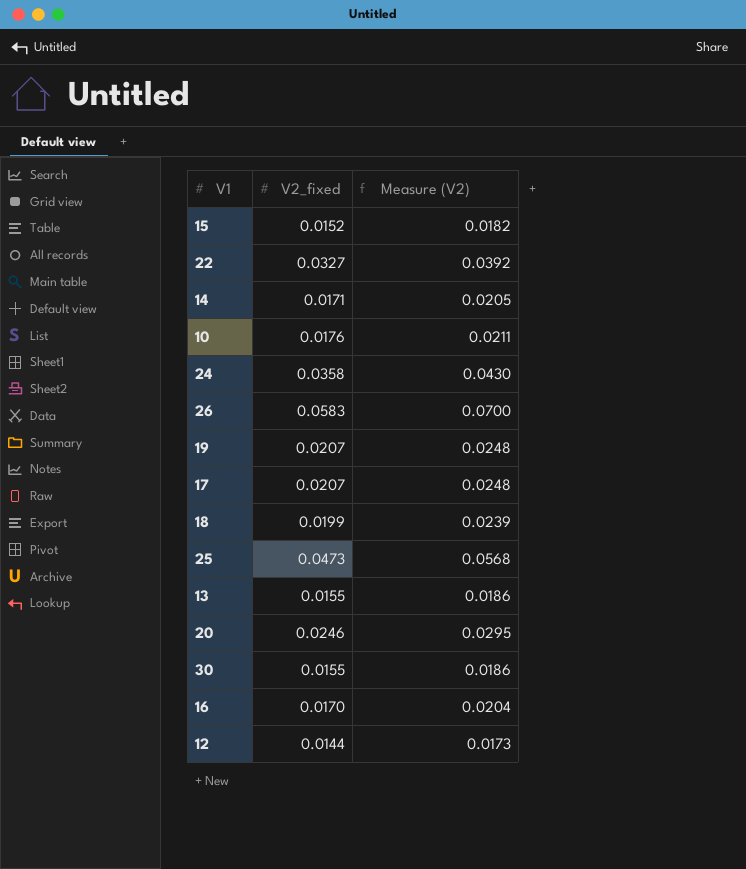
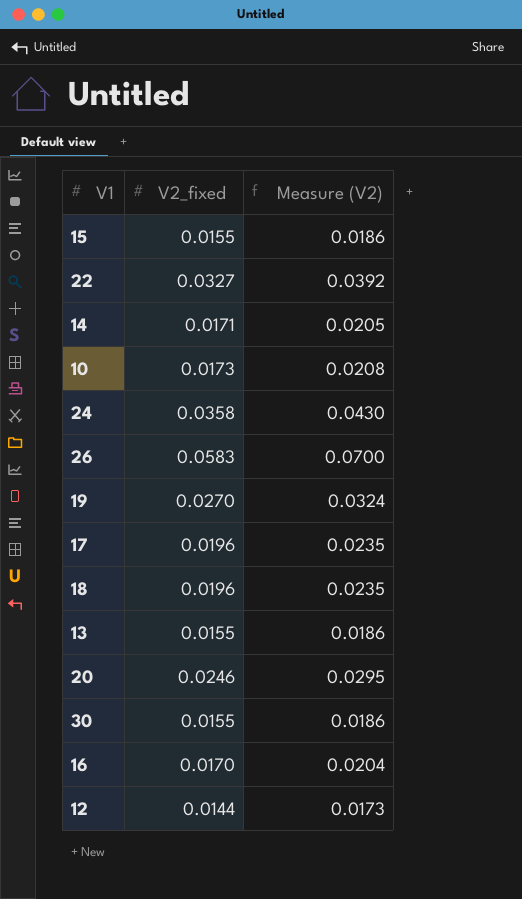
row 25: 0.0473 | 0.0568 -> none
15 | V2_fixed: 0.0152 -> 0.0155
15 | Measure (V2): 0.0182 -> 0.0186
10 | V2_fixed: 0.0176 -> 0.0173
10 | Measure (V2): 0.0211 -> 0.0208
19 | V2_fixed: 0.0207 -> 0.0270
19 | Measure (V2): 0.0248 -> 0.0324
17 | V2_fixed: 0.0207 -> 0.0196
17 | Measure (V2): 0.0248 -> 0.0235
18 | V2_fixed: 0.0199 -> 0.0196
18 | Measure (V2): 0.0239 -> 0.0235

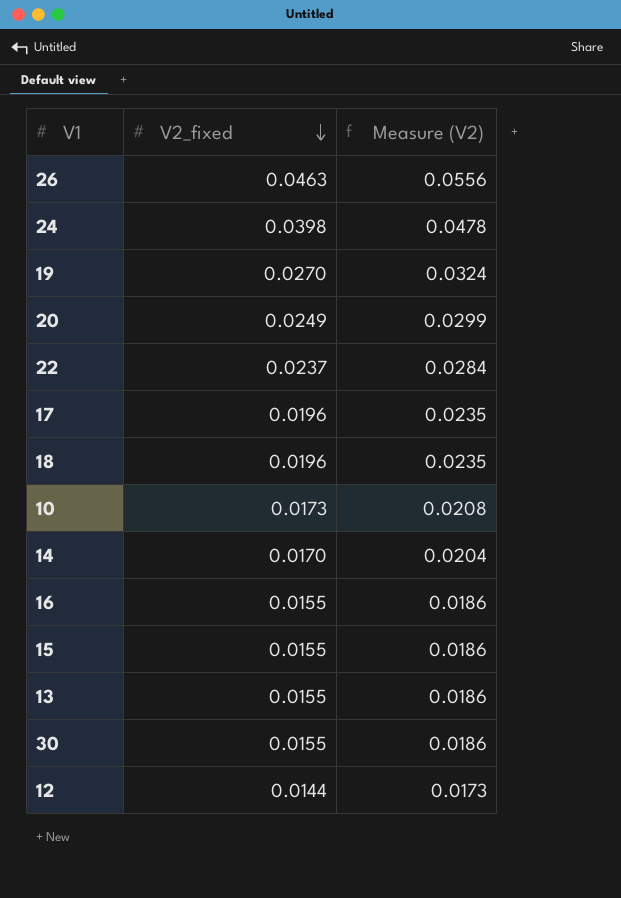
row order: none -> V2_fixed descending
26 | V2_fixed: 0.0583 -> 0.0463
26 | Measure (V2): 0.0700 -> 0.0556
24 | V2_fixed: 0.0358 -> 0.0398
24 | Measure (V2): 0.0430 -> 0.0478
20 | V2_fixed: 0.0246 -> 0.0249
20 | Measure (V2): 0.0295 -> 0.0299
22 | V2_fixed: 0.0327 -> 0.0237
22 | Measure (V2): 0.0392 -> 0.0284
14 | V2_fixed: 0.0171 -> 0.0170
14 | Measure (V2): 0.0205 -> 0.0204
16 | V2_fixed: 0.0170 -> 0.0155
16 | Measure (V2): 0.0204 -> 0.0186

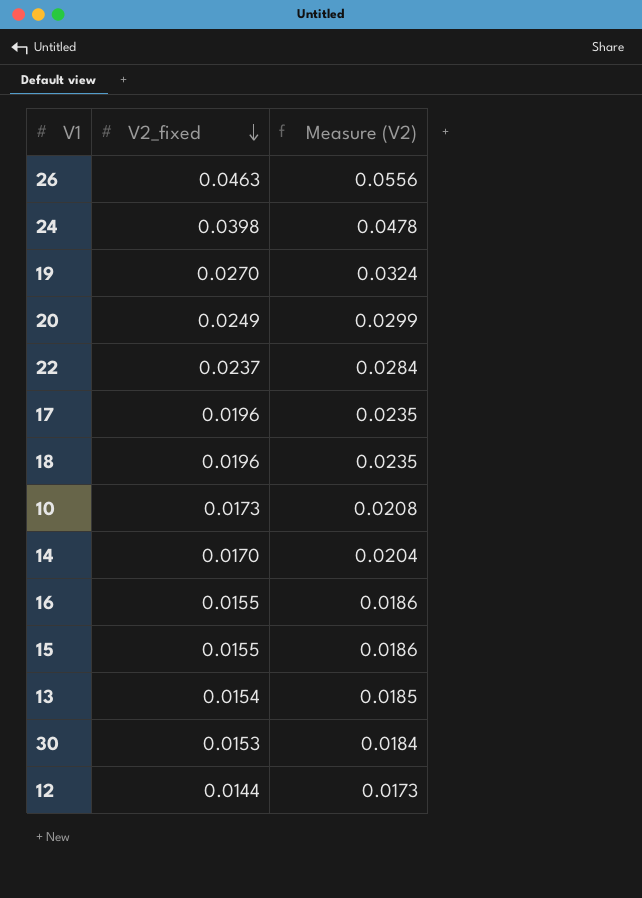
13 | V2_fixed: 0.0155 -> 0.0154
13 | Measure (V2): 0.0186 -> 0.0185
30 | V2_fixed: 0.0155 -> 0.0153
30 | Measure (V2): 0.0186 -> 0.0184

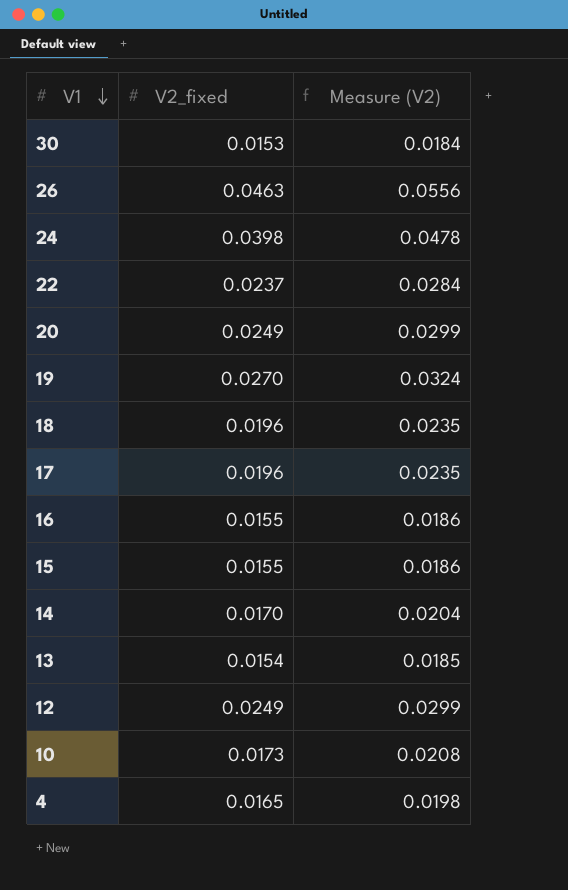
row order: V2_fixed descending -> V1 descending
12 | V2_fixed: 0.0144 -> 0.0249
12 | Measure (V2): 0.0173 -> 0.0299
row 4: none -> 0.0165 | 0.0198

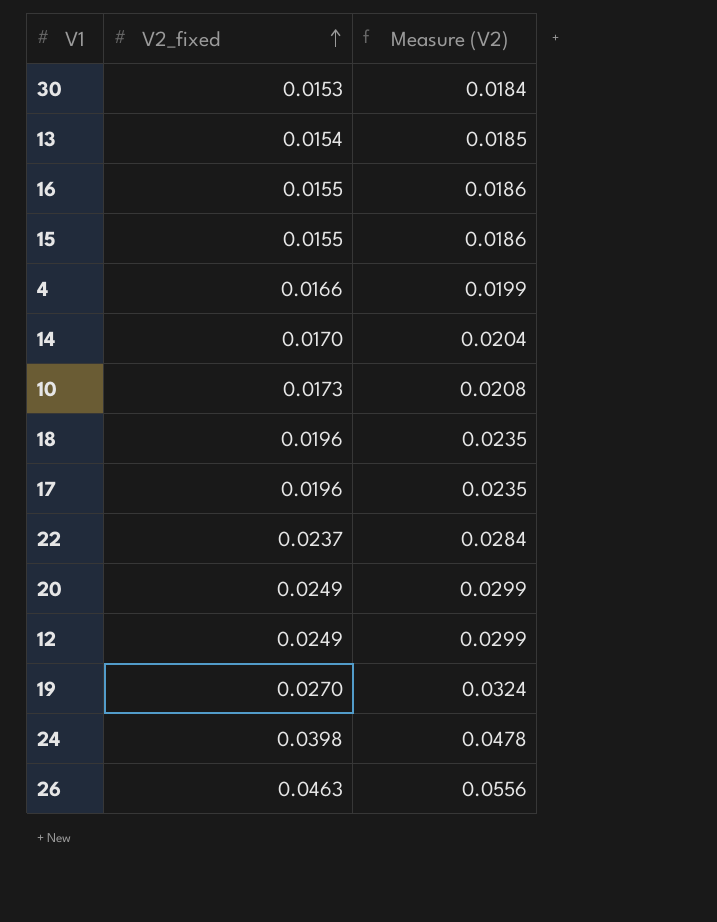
row order: V1 descending -> V2_fixed ascending
4 | V2_fixed: 0.0165 -> 0.0166
4 | Measure (V2): 0.0198 -> 0.0199

